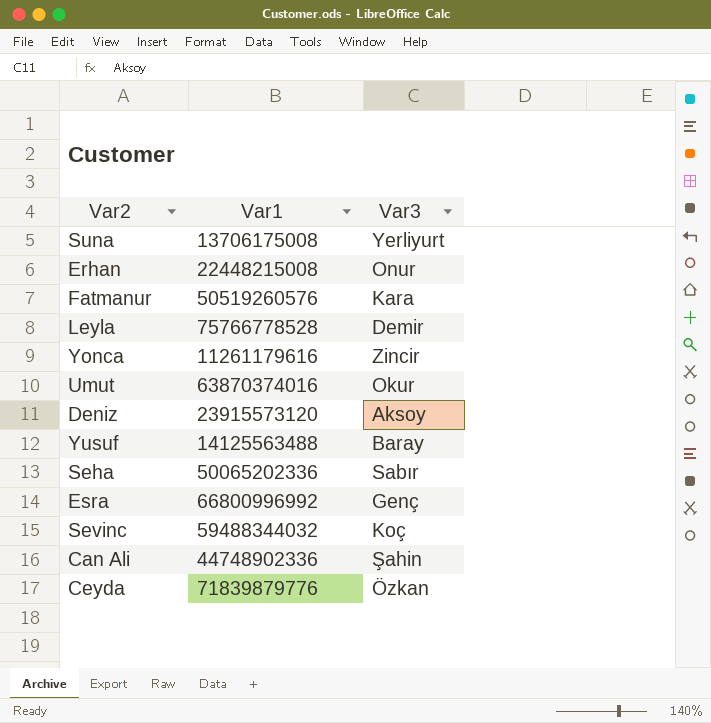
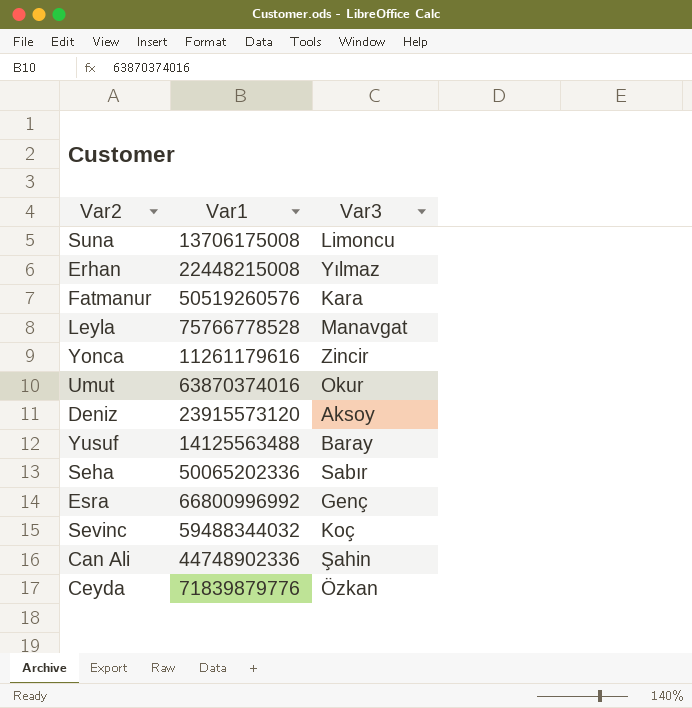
Suna | Var3: Yerliyurt -> Limoncu
Erhan | Var3: Onur -> Yılmaz
Leyla | Var3: Demir -> Manavgat

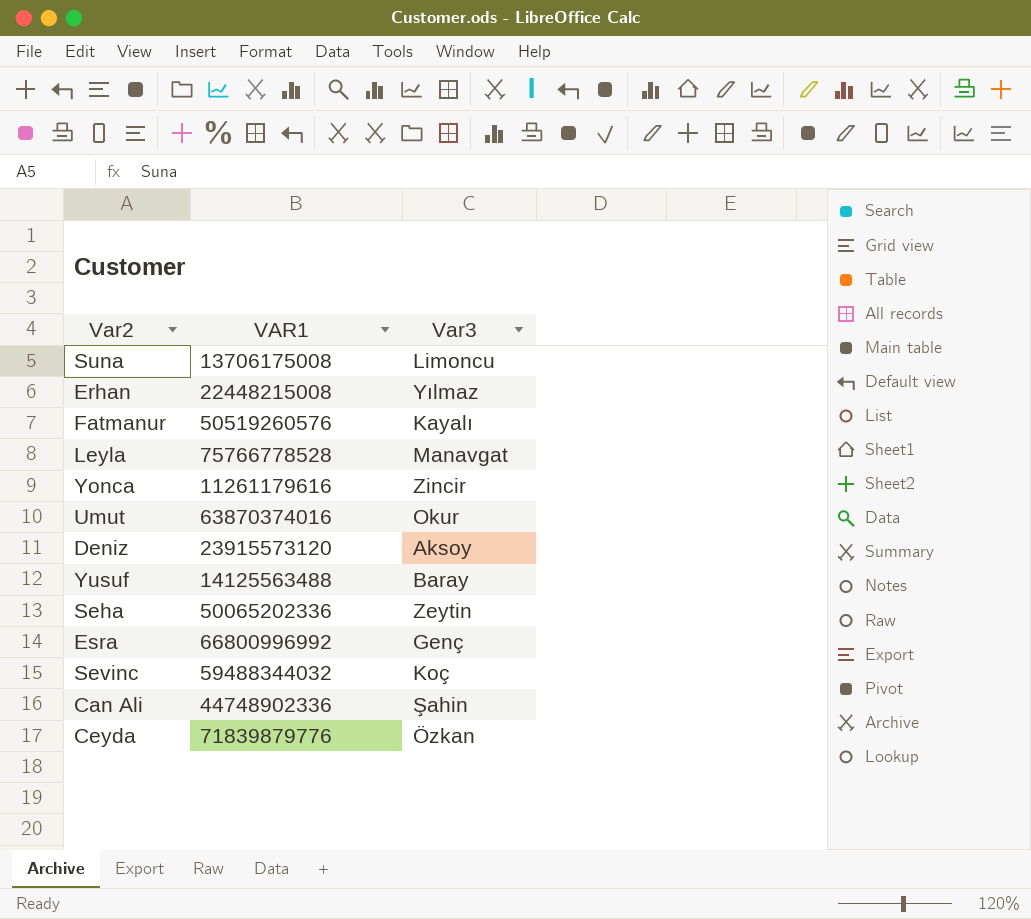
column name: Var1 -> VAR1
Fatmanur | Var3: Kara -> Kayalı
Seha | Var3: Sabır -> Zeytin

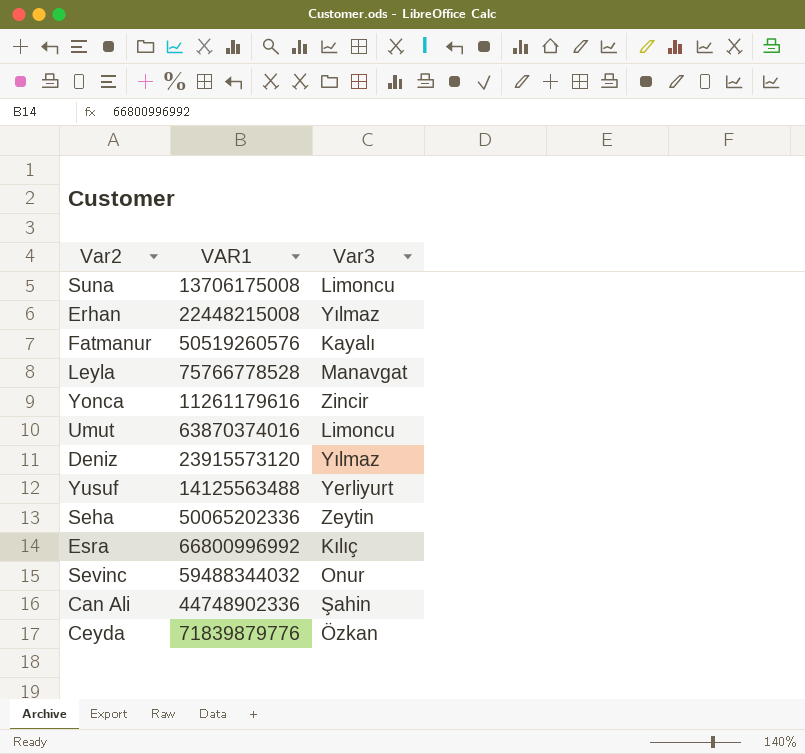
Umut | Var3: Okur -> Limoncu
Deniz | Var3: Aksoy -> Yılmaz
Yusuf | Var3: Baray -> Yerliyurt
Esra | Var3: Genç -> Kılıç
Sevinc | Var3: Koç -> Onur

